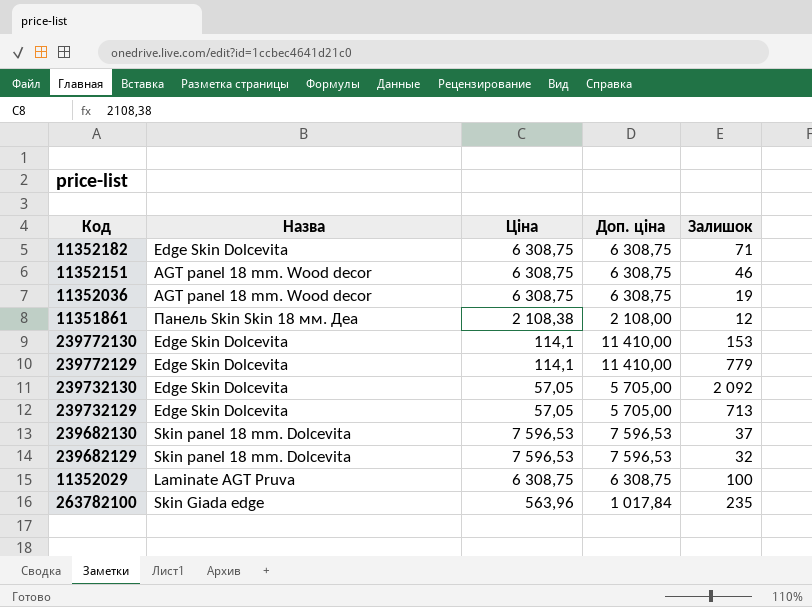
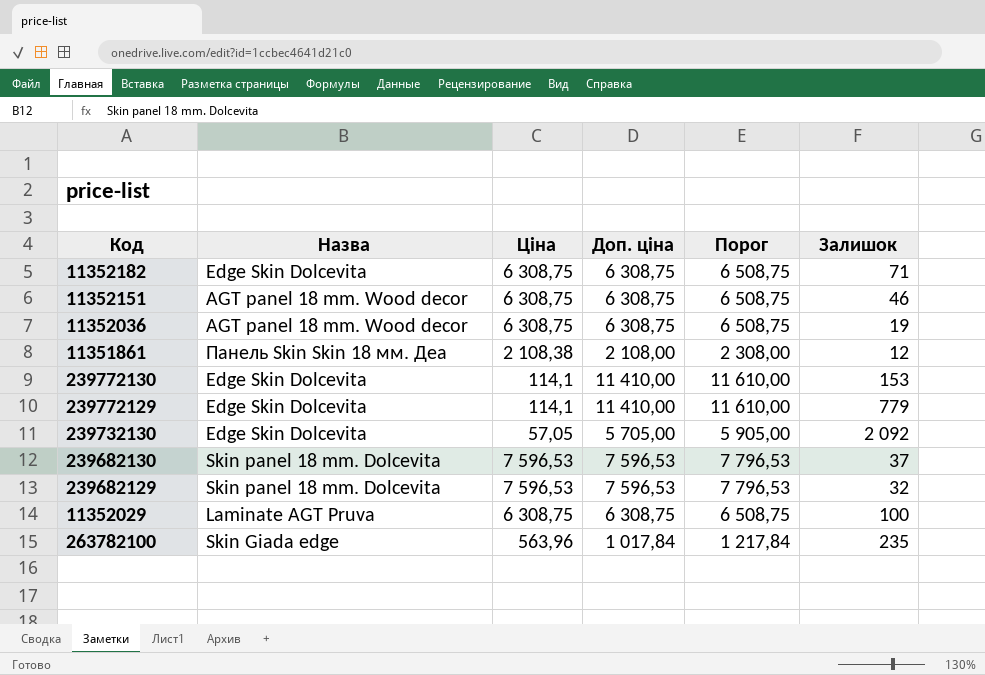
column Порог | formula: none -> [Доп. ціна] + 200
row 239732129: Edge Skin Dolcevita | 57,05 | 5 705,00 | 713 -> none

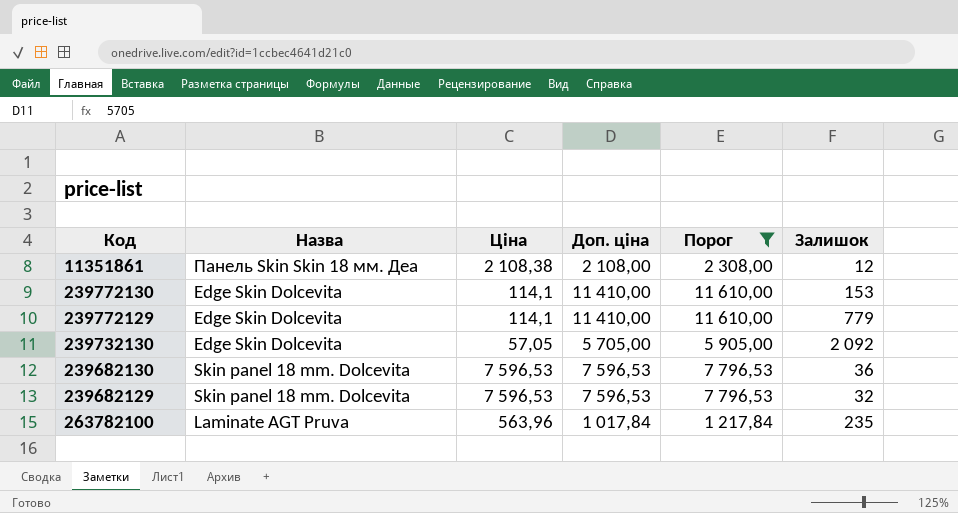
filter: none -> Порог != 6 508,75
239682130 | Залишок: 37 -> 36
263782100 | Назва: Skin Giada edge -> Laminate AGT Pruva

